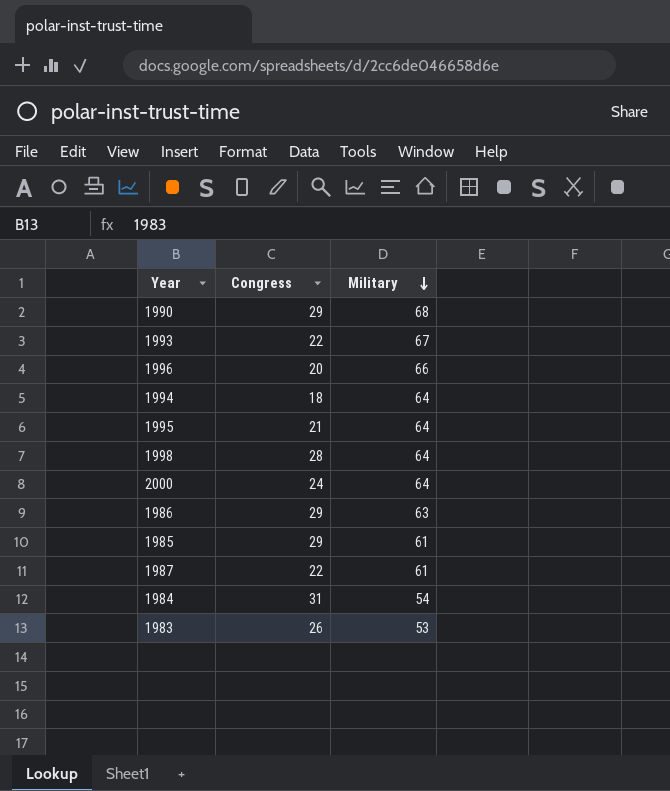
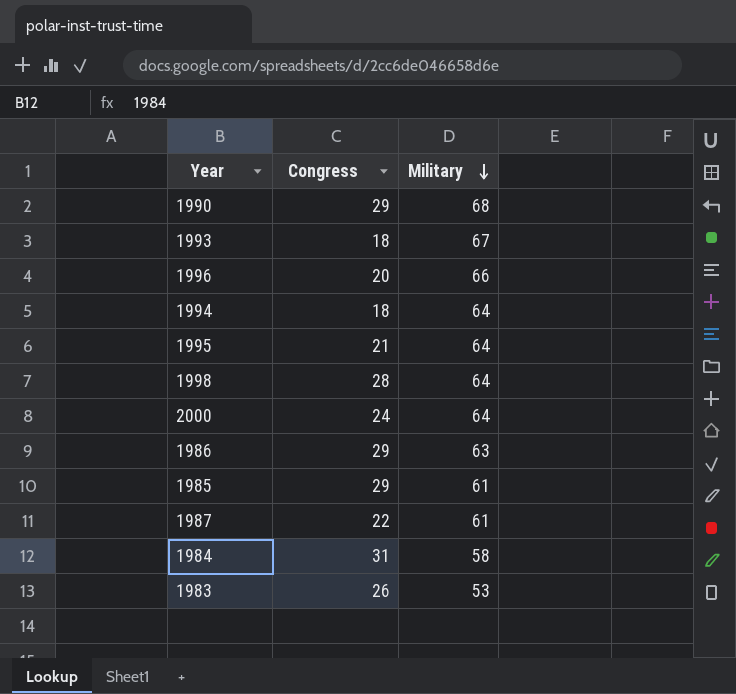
1993 | Congress: 22 -> 18
1984 | Military: 54 -> 58

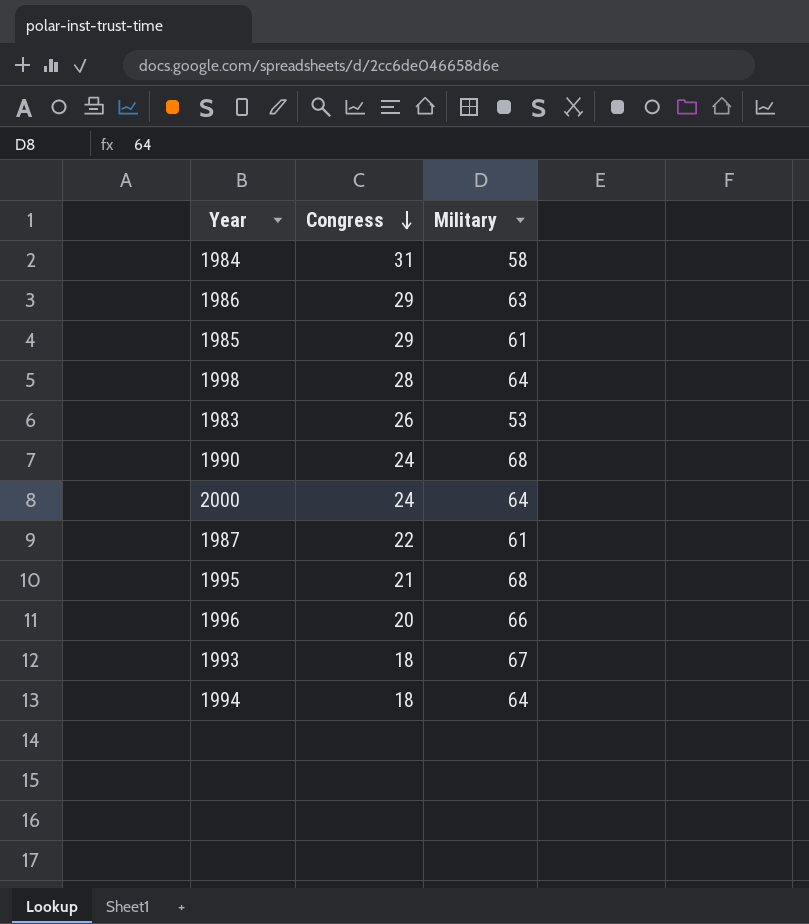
row order: Military descending -> Congress descending
1990 | Congress: 29 -> 24
1995 | Military: 64 -> 68

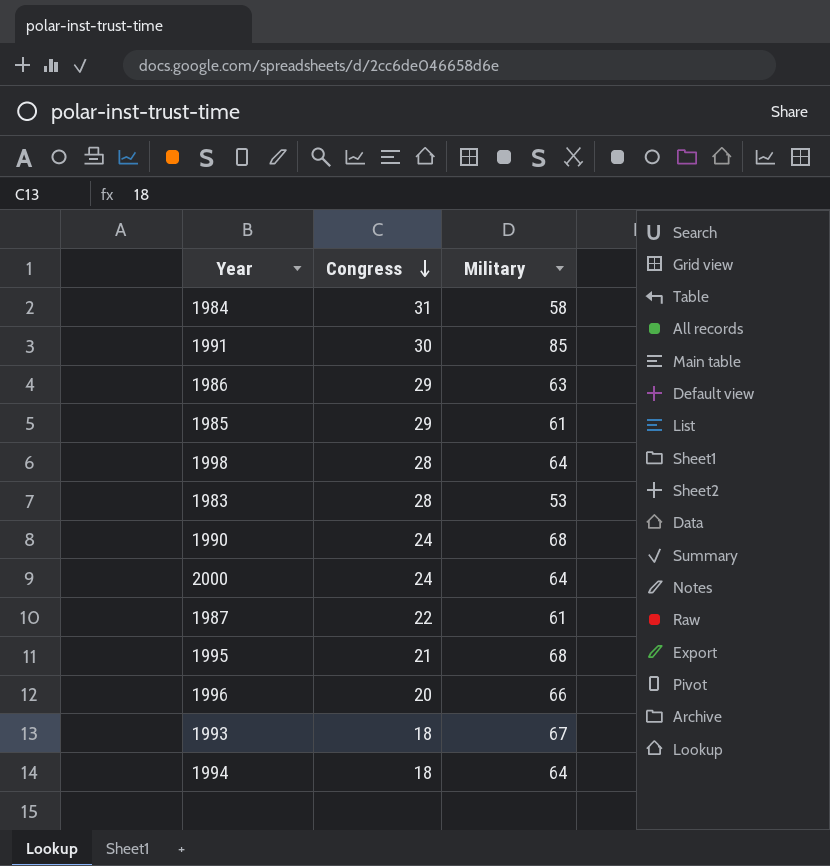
row 1991: none -> 30 | 85
1983 | Congress: 26 -> 28

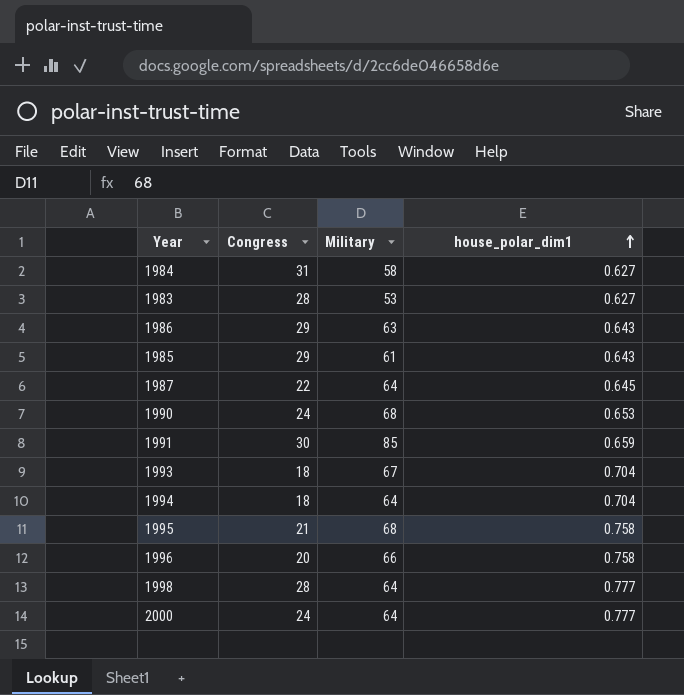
row order: Congress descending -> house_polar_dim1 ascending
column house_polar_dim1 | position: none -> 4
1987 | Military: 61 -> 64

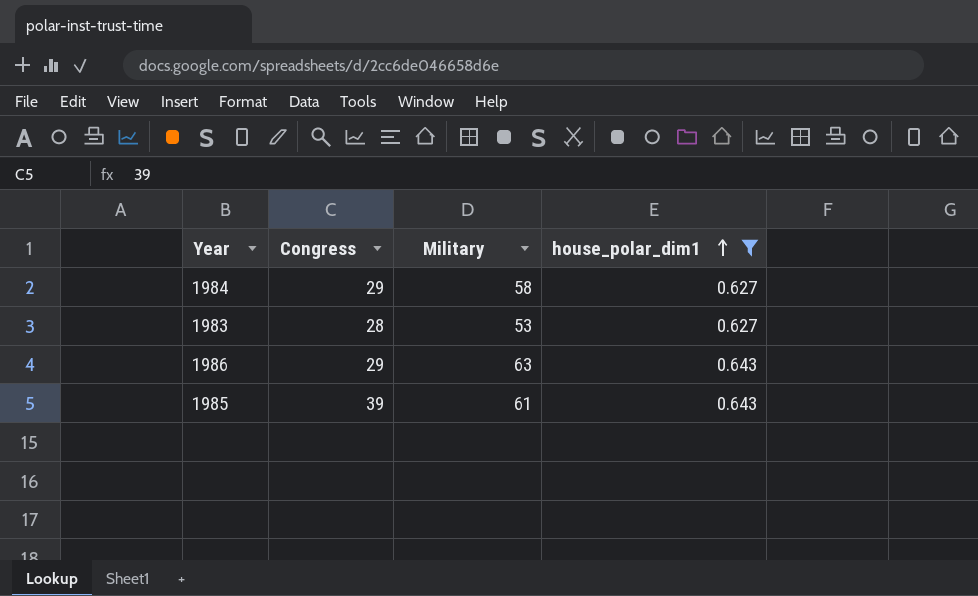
filter: none -> house_polar_dim1 <= 0.643
1984 | Congress: 31 -> 29
1985 | Congress: 29 -> 39

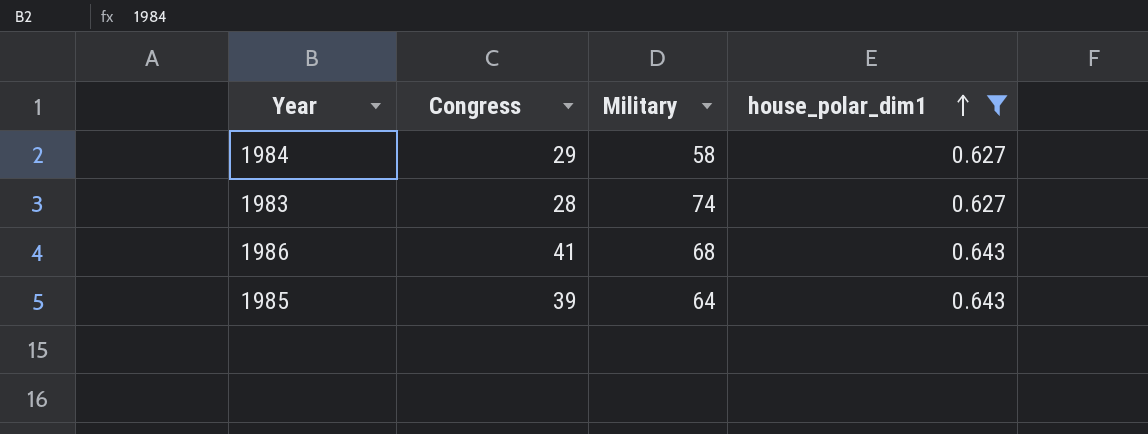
1983 | Military: 53 -> 74
1986 | Congress: 29 -> 41
1986 | Military: 63 -> 68
1985 | Military: 61 -> 64

